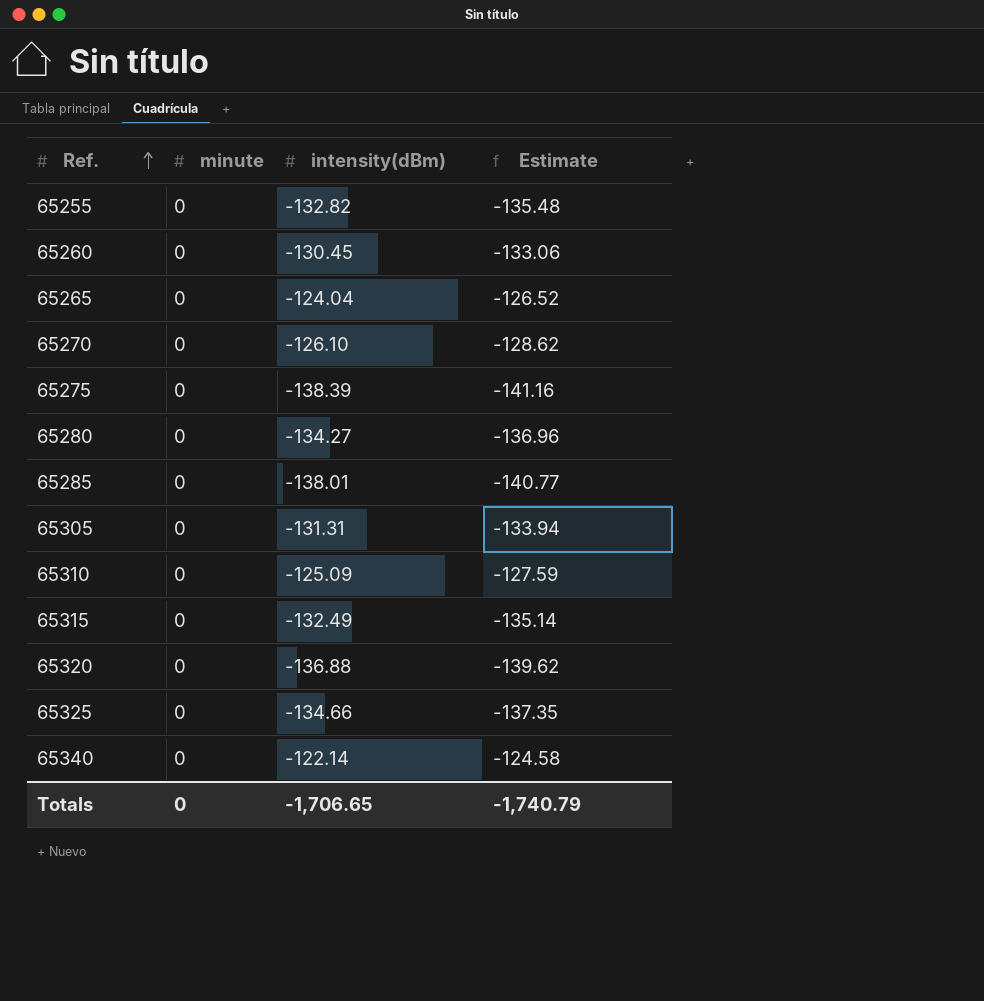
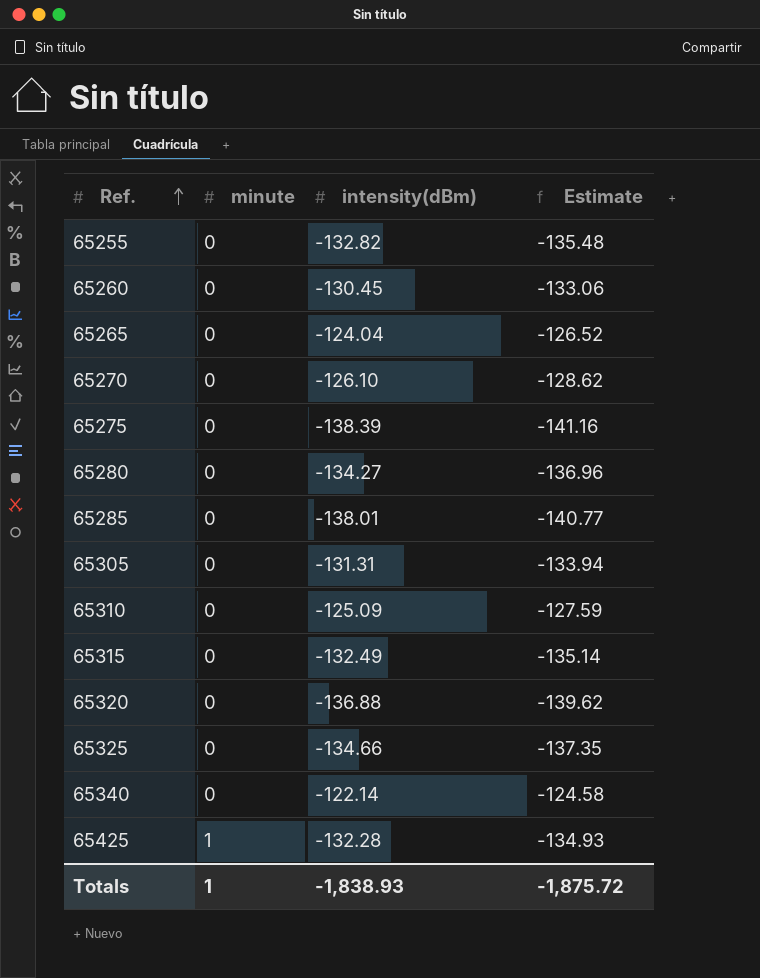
row 65425: none -> 1 | -132.28 | -134.93
Totals | minute: 0 -> 1
Totals | intensity(dBm): -1,706.65 -> -1,838.93
Totals | Estimate: -1,740.79 -> -1,875.72

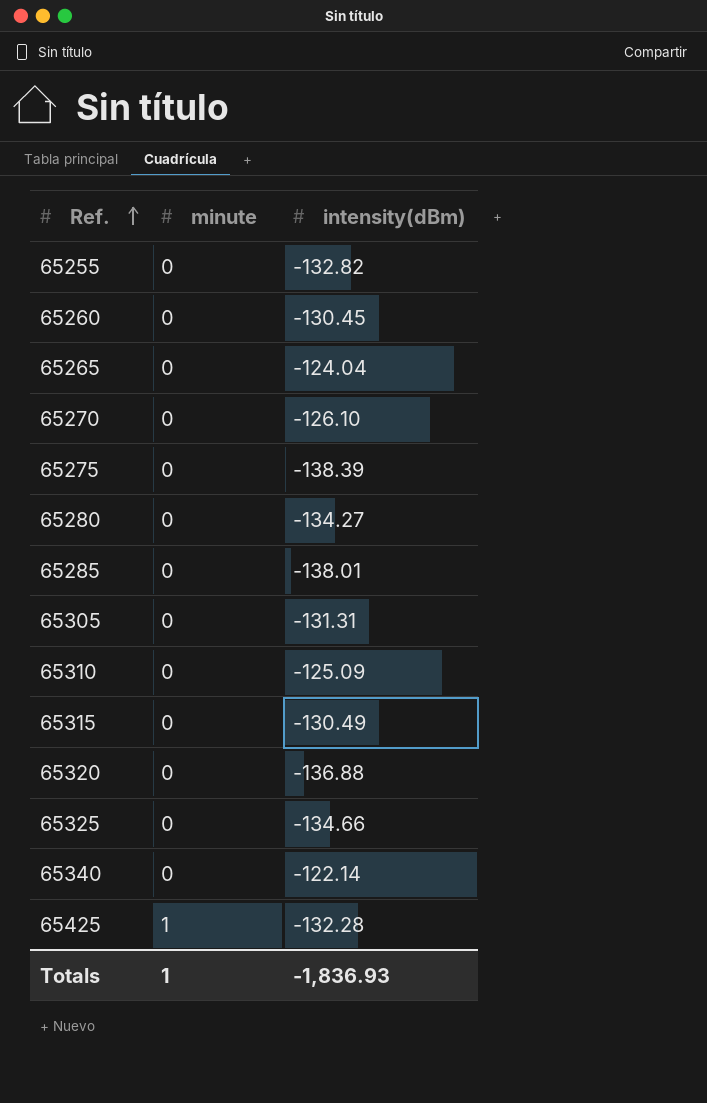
column Estimate | formula: [intensity(dBm)] * 1.02 -> none
65315 | intensity(dBm): -132.49 -> -130.49
Totals | intensity(dBm): -1,838.93 -> -1,836.93

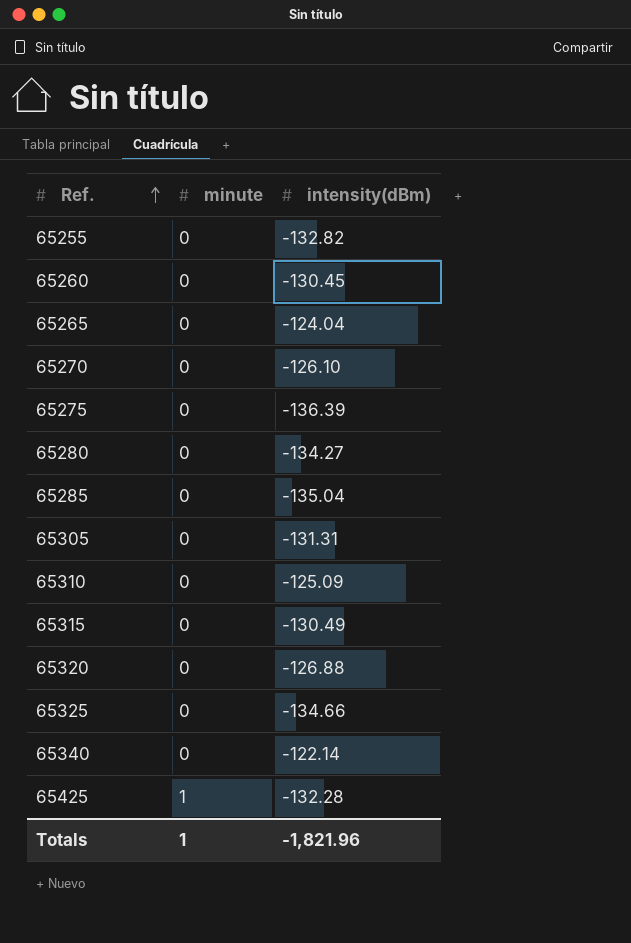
65275 | intensity(dBm): -138.39 -> -136.39
65285 | intensity(dBm): -138.01 -> -135.04
65320 | intensity(dBm): -136.88 -> -126.88
Totals | intensity(dBm): -1,836.93 -> -1,821.96

